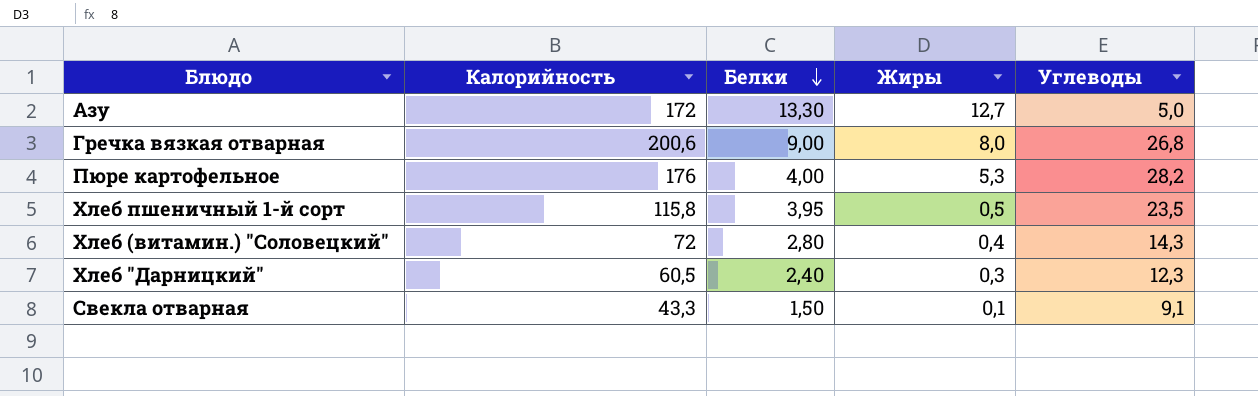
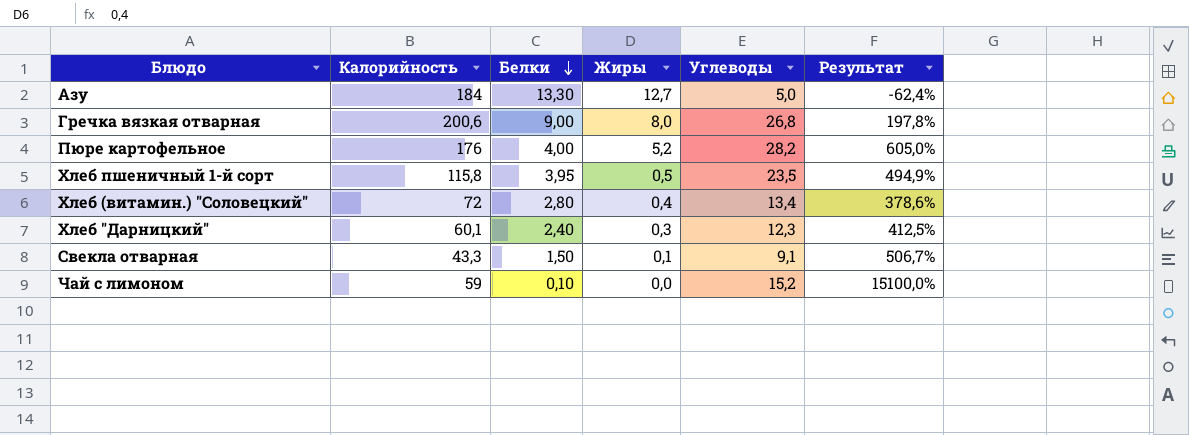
column Результат | formula: none -> ([Углеводы] - [Белки]) / [Белки]
Азу | Калорийность: 172 -> 184
Пюре картофельное | Жиры: 5,3 -> 5,2
Хлеб (витамин.) "Соловецкий" | Углеводы: 14,3 -> 13,4
Хлеб "Дарницкий" | Калорийность: 60,5 -> 60,1
row Чай с лимоном: none -> 59 | 0,10 | 0,0 | 15,2 | 15100,0%

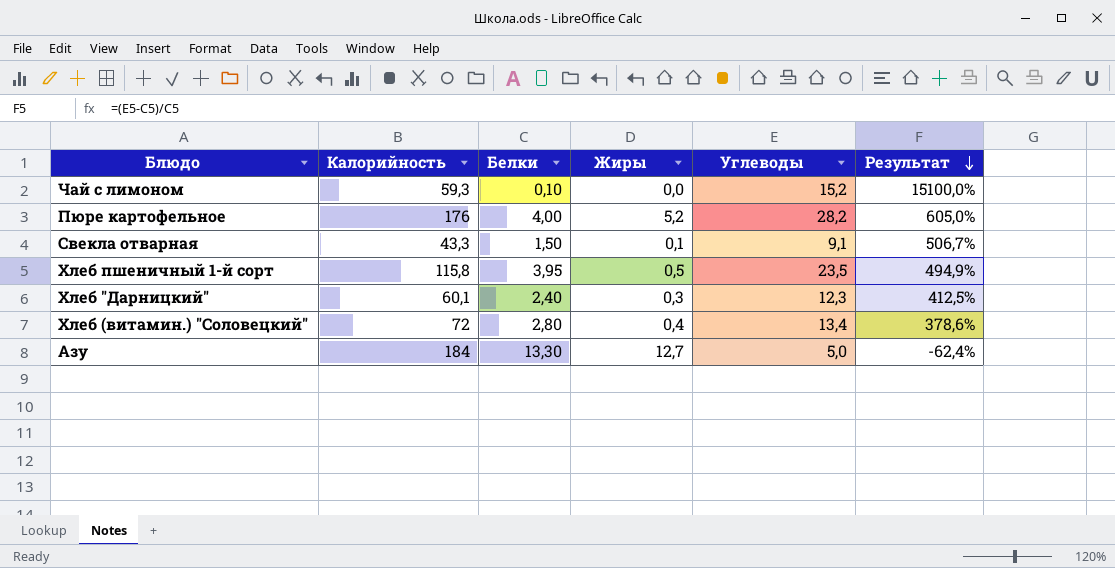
row order: Белки descending -> Результат descending
row Гречка вязкая отварная: 200,6 | 9,00 | 8,0 | 26,8 | 197,8% -> none
Чай с лимоном | Калорийность: 59 -> 59,3

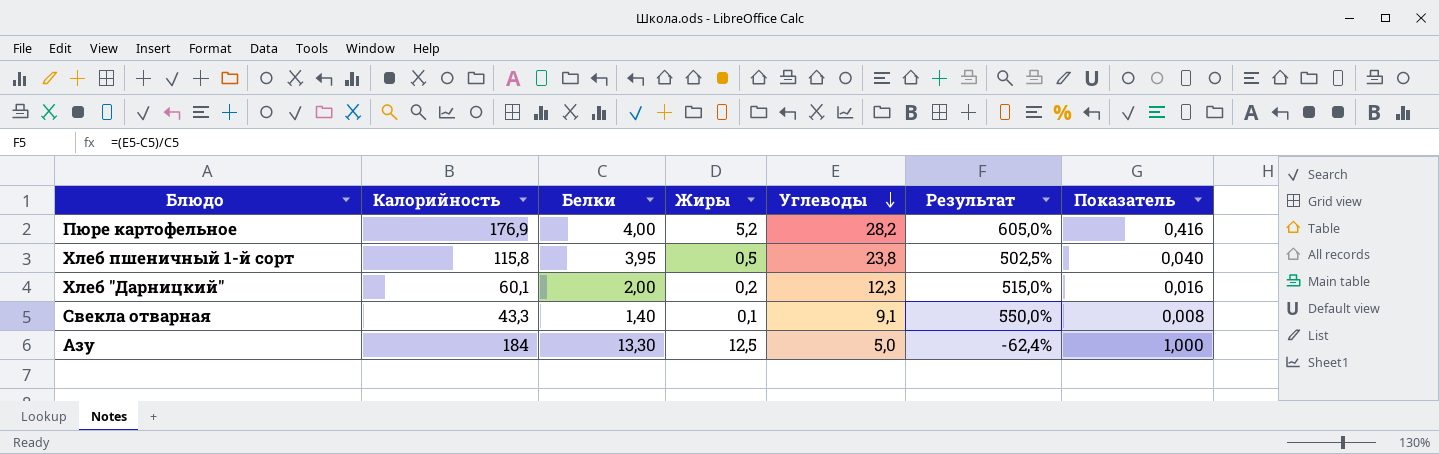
row order: Результат descending -> Углеводы descending
column Показатель | formula: none -> [Жиры] * 0,08
row Чай с лимоном: 59,3 | 0,10 | 0,0 | 15,2 | 15100,0% -> none
row Хлеб (витамин.) "Соловецкий": 72 | 2,80 | 0,4 | 13,4 | 378,6% -> none
Пюре картофельное | Калорийность: 176 -> 176,9
Хлеб пшеничный 1-й сорт | Углеводы: 23,5 -> 23,8
Хлеб пшеничный 1-й сорт | Результат: 494,9% -> 502,5%
Хлеб "Дарницкий" | Белки: 2,40 -> 2,00
Хлеб "Дарницкий" | Жиры: 0,3 -> 0,2
Хлеб "Дарницкий" | Результат: 412,5% -> 515,0%
Свекла отварная | Белки: 1,50 -> 1,40
Свекла отварная | Результат: 506,7% -> 550,0%
Азу | Жиры: 12,7 -> 12,5

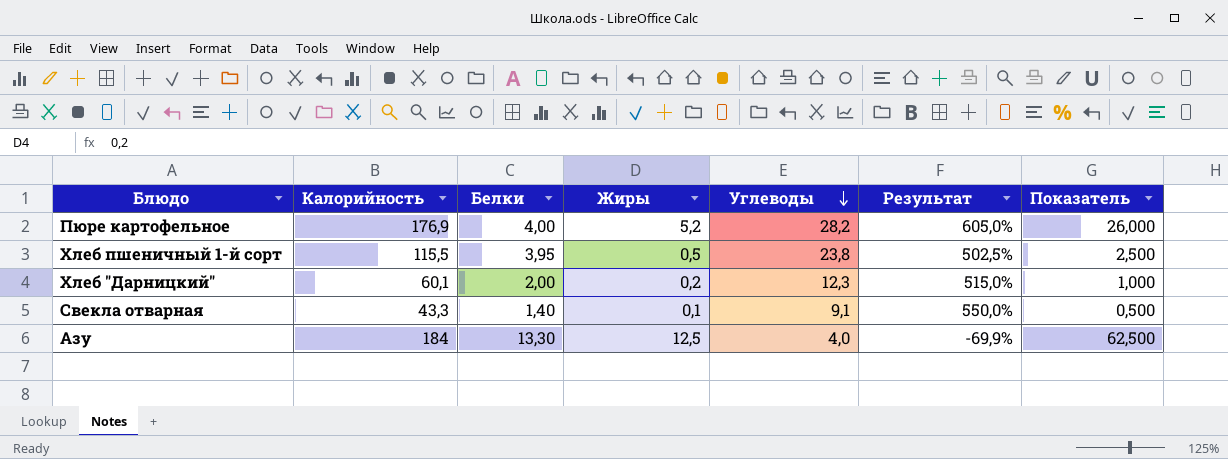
column Показатель | formula: [Жиры] * 0,08 -> [Жиры] * 5
Хлеб пшеничный 1-й сорт | Калорийность: 115,8 -> 115,5
Азу | Углеводы: 5,0 -> 4,0
Азу | Результат: -62,4% -> -69,9%

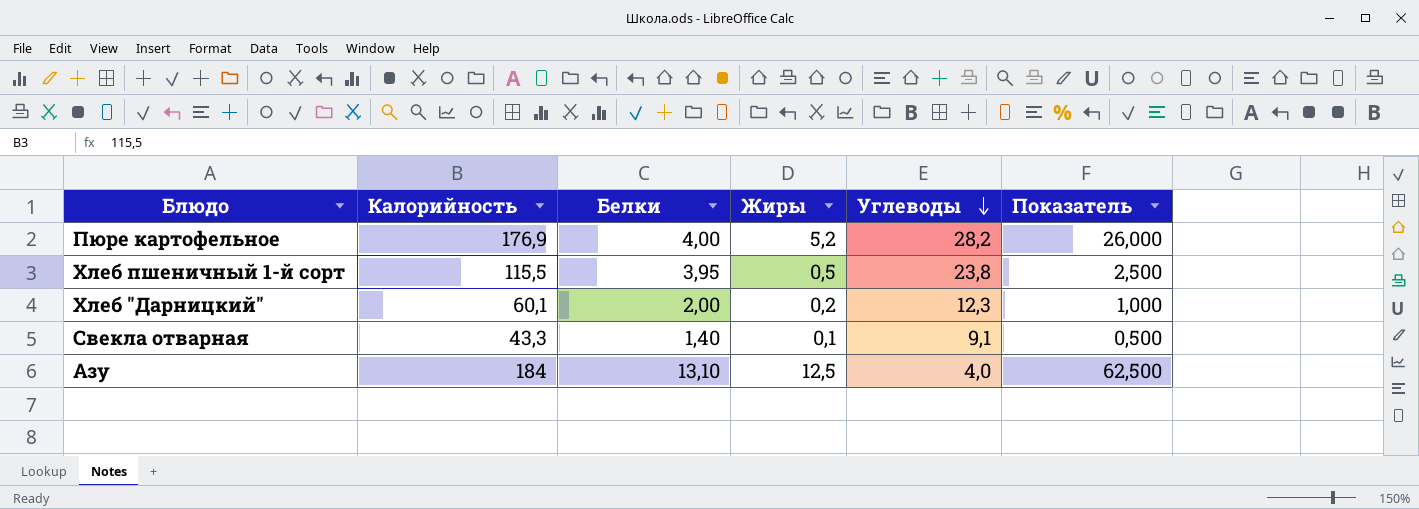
column Результат | formula: ([Углеводы] - [Белки]) / [Белки] -> none
Азу | Белки: 13,30 -> 13,10

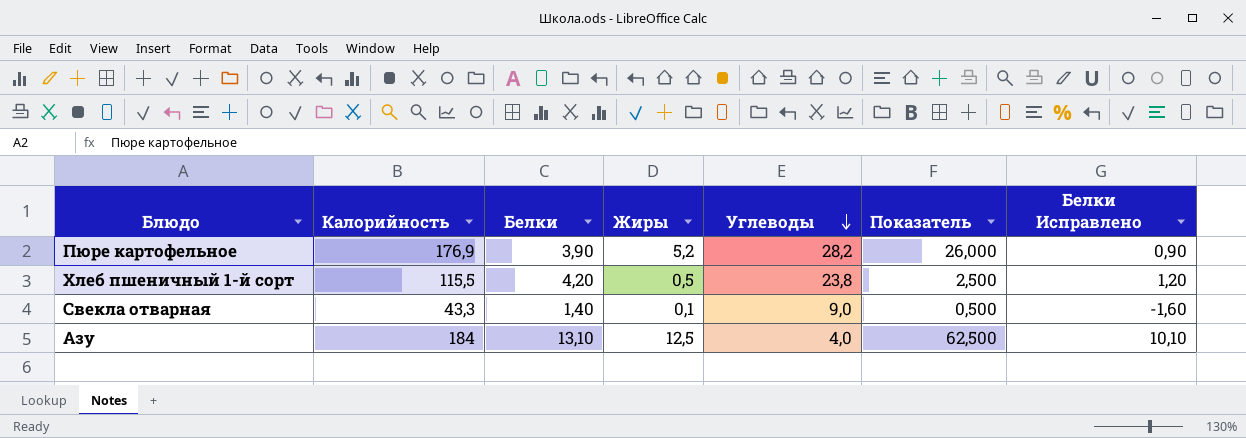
column Белки Исправлено | formula: none -> [Белки] - 3
row Хлеб "Дарницкий": 60,1 | 2,00 | 0,2 | 12,3 | 1,000 -> none
Пюре картофельное | Белки: 4,00 -> 3,90
Хлеб пшеничный 1-й сорт | Белки: 3,95 -> 4,20
Свекла отварная | Углеводы: 9,1 -> 9,0

